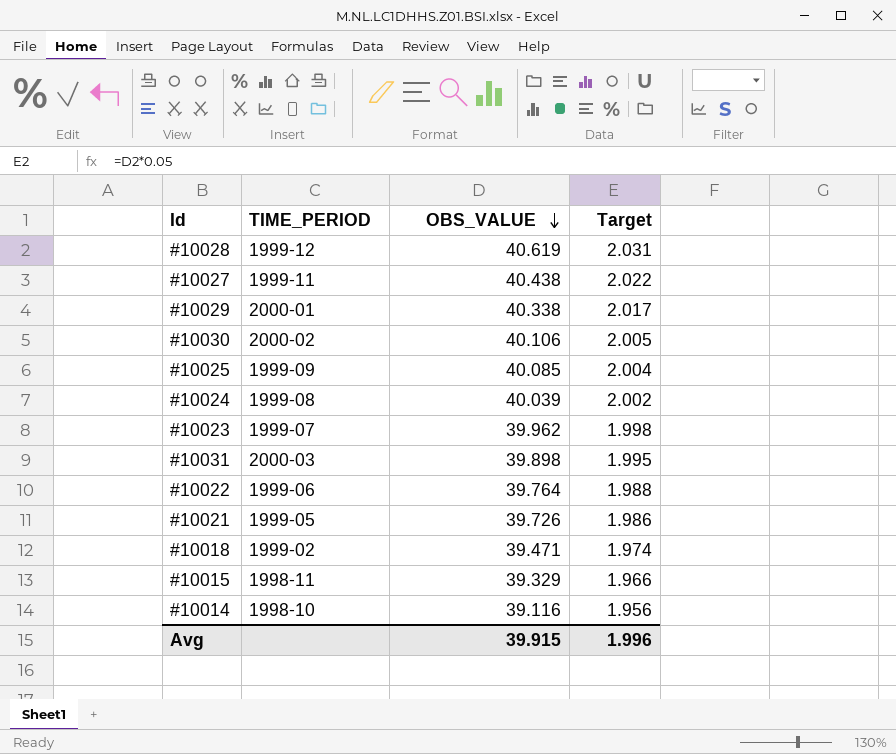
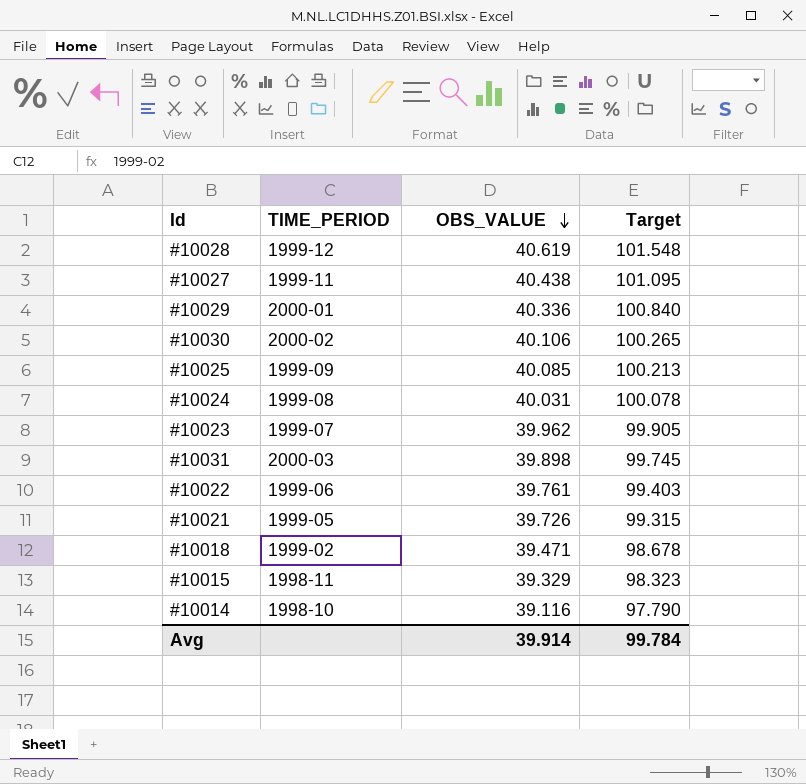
column Target | formula: [OBS_VALUE] * 0.05 -> [OBS_VALUE] * 2.5
#10029 | OBS_VALUE: 40.338 -> 40.336
#10024 | OBS_VALUE: 40.039 -> 40.031
#10022 | OBS_VALUE: 39.764 -> 39.761
Avg | OBS_VALUE: 39.915 -> 39.914
Avg | Target: 1.996 -> 99.784

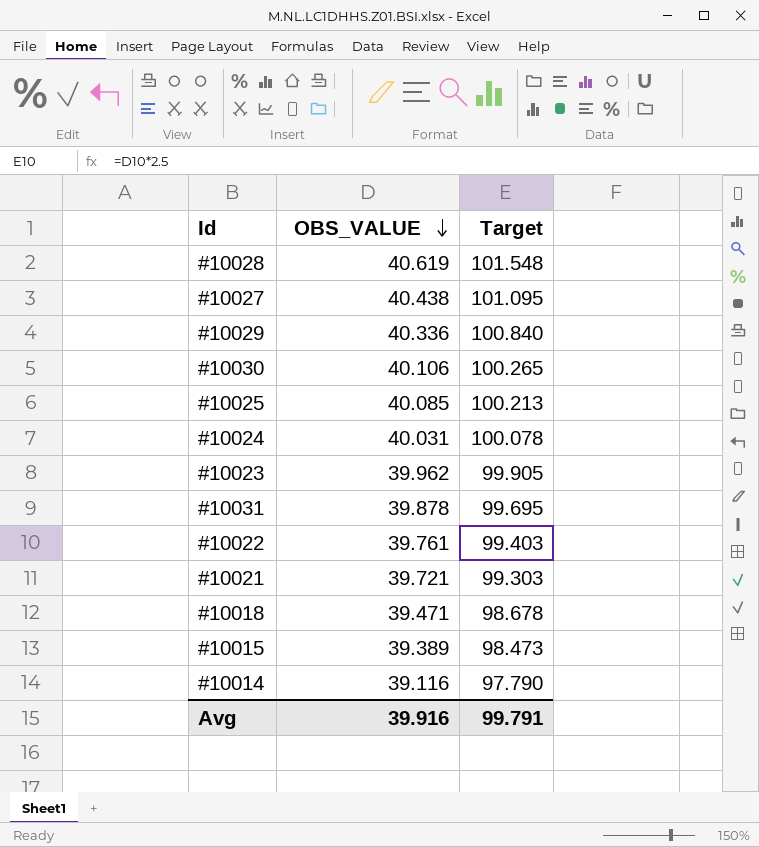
column TIME_PERIOD | position: 2 -> none
#10031 | OBS_VALUE: 39.898 -> 39.878
#10031 | Target: 99.745 -> 99.695
#10021 | OBS_VALUE: 39.726 -> 39.721
#10021 | Target: 99.315 -> 99.303
#10015 | OBS_VALUE: 39.329 -> 39.389
#10015 | Target: 98.323 -> 98.473
Avg | OBS_VALUE: 39.914 -> 39.916
Avg | Target: 99.784 -> 99.791

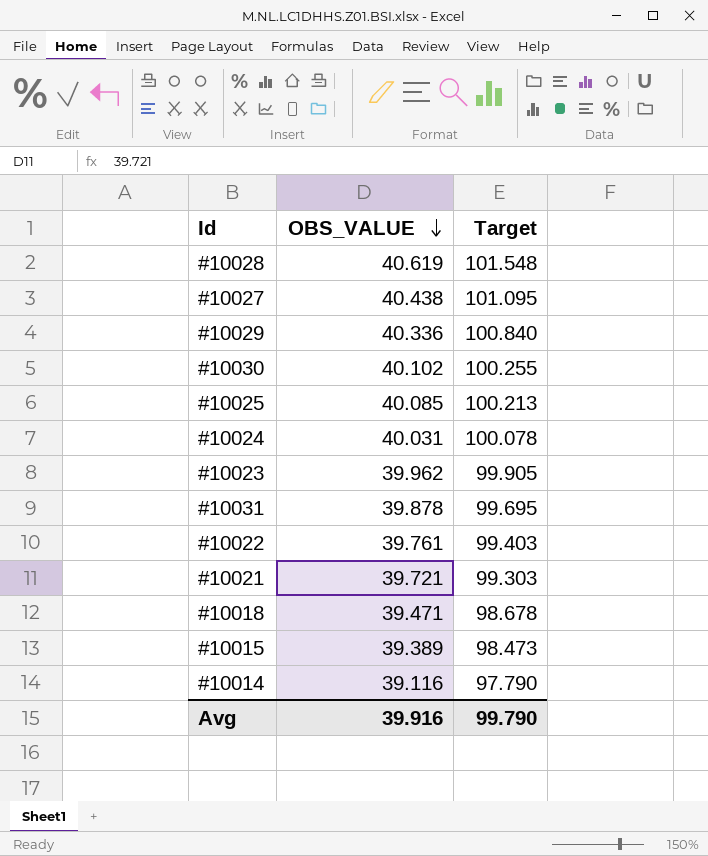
#10030 | OBS_VALUE: 40.106 -> 40.102
#10030 | Target: 100.265 -> 100.255
Avg | Target: 99.791 -> 99.790

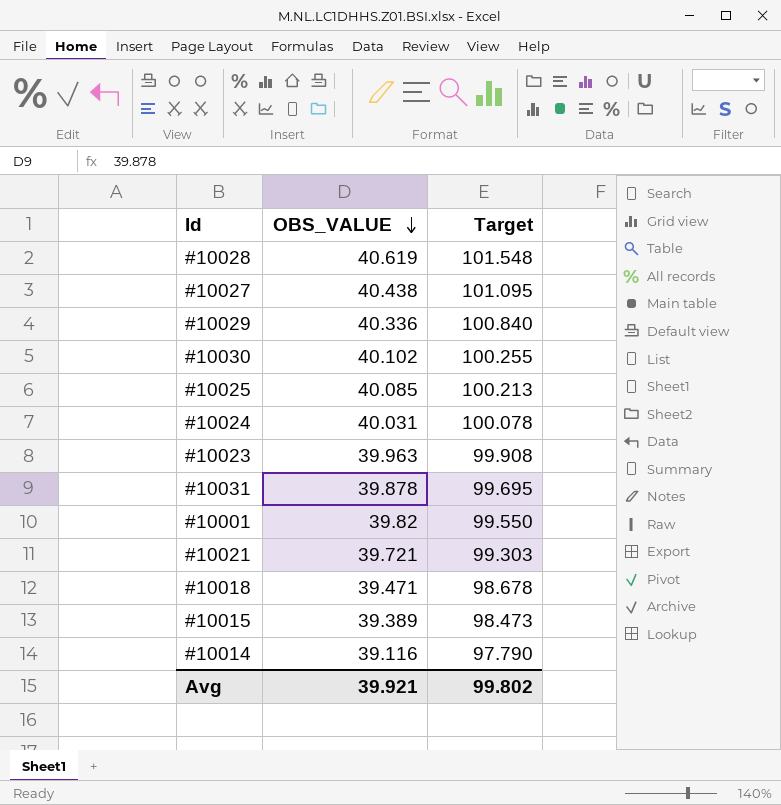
row #10022: 39.761 | 99.403 -> none
#10023 | OBS_VALUE: 39.962 -> 39.963
#10023 | Target: 99.905 -> 99.908
row #10001: none -> 39.82 | 99.550
Avg | OBS_VALUE: 39.916 -> 39.921
Avg | Target: 99.790 -> 99.802

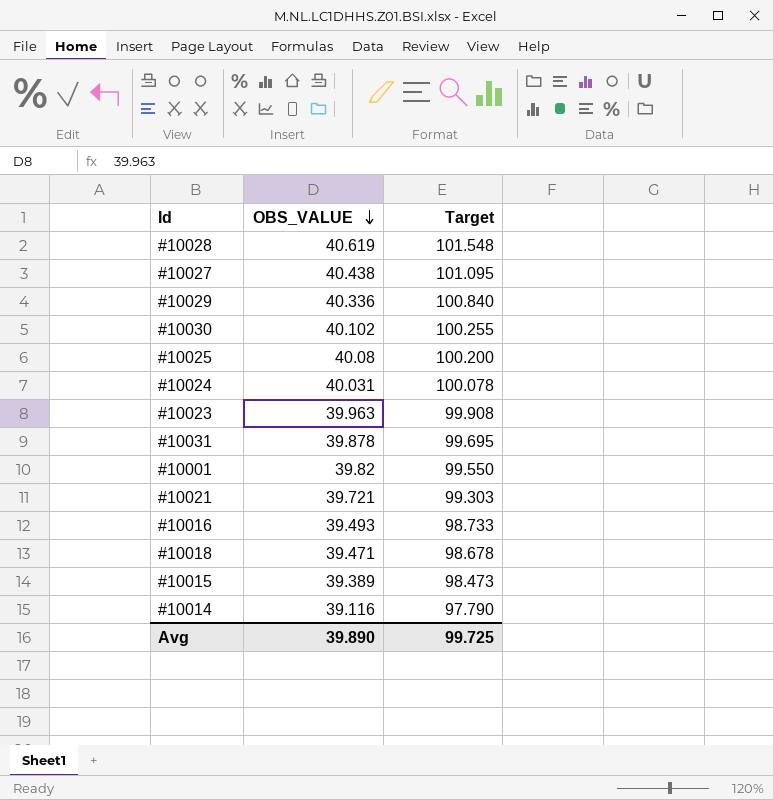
#10025 | OBS_VALUE: 40.085 -> 40.08
#10025 | Target: 100.213 -> 100.200
row #10016: none -> 39.493 | 98.733
Avg | OBS_VALUE: 39.921 -> 39.890
Avg | Target: 99.802 -> 99.725

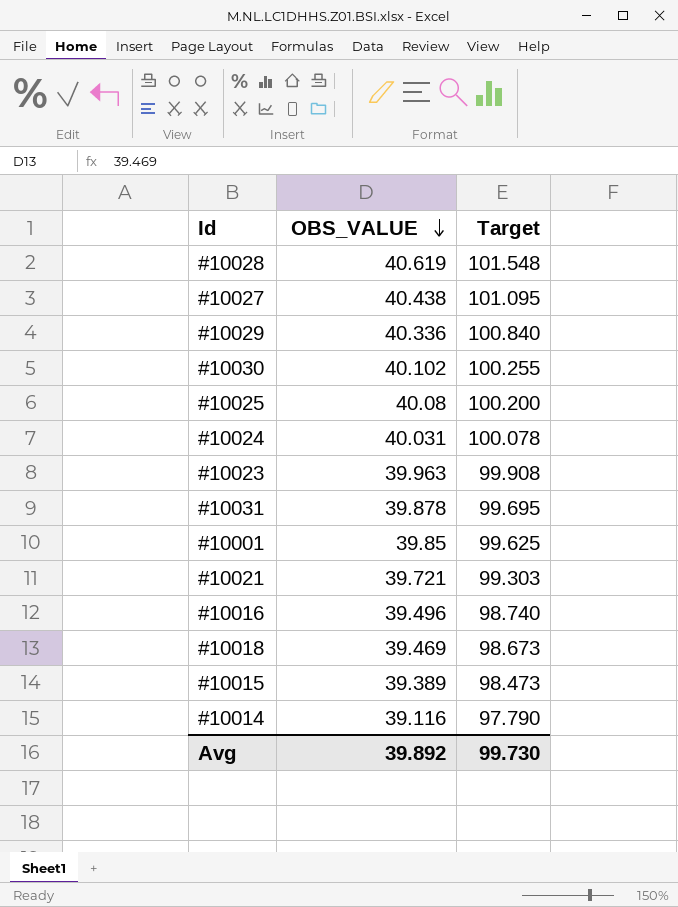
#10001 | OBS_VALUE: 39.82 -> 39.85
#10001 | Target: 99.550 -> 99.625
#10016 | OBS_VALUE: 39.493 -> 39.496
#10016 | Target: 98.733 -> 98.740
#10018 | OBS_VALUE: 39.471 -> 39.469
#10018 | Target: 98.678 -> 98.673
Avg | OBS_VALUE: 39.890 -> 39.892
Avg | Target: 99.725 -> 99.730

